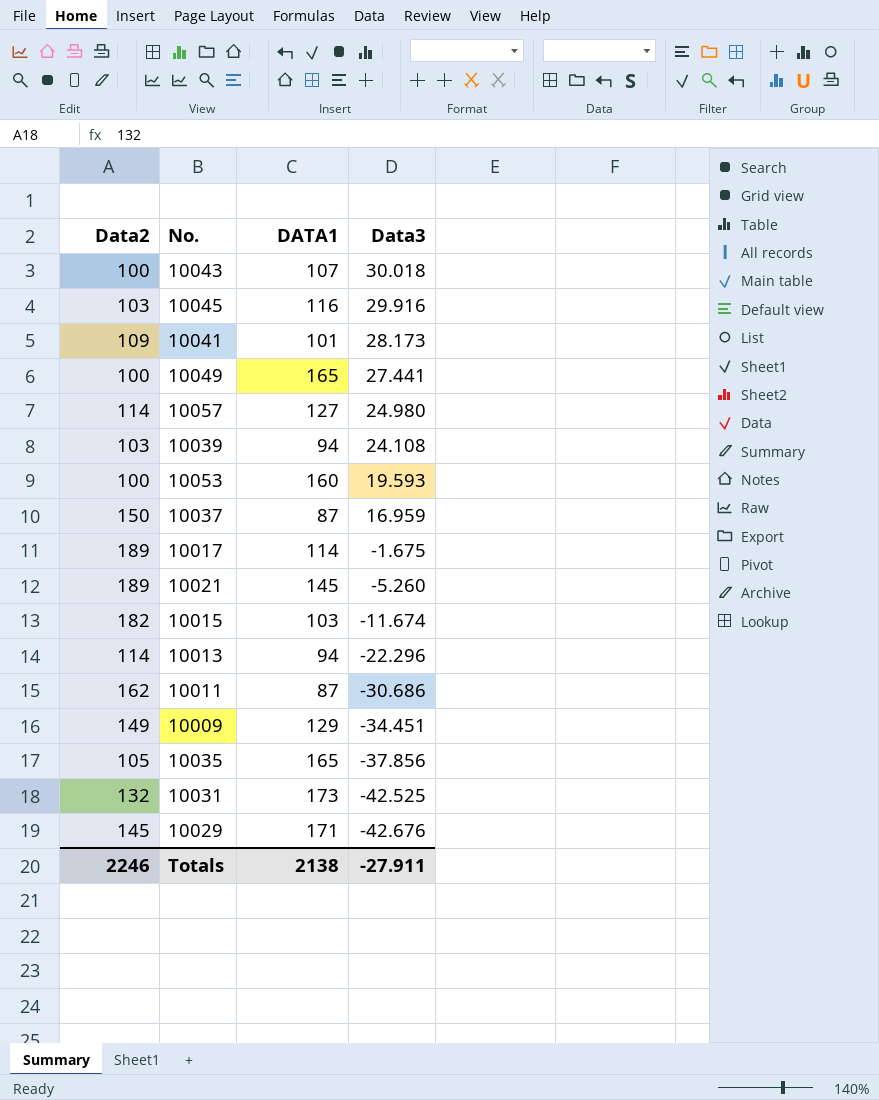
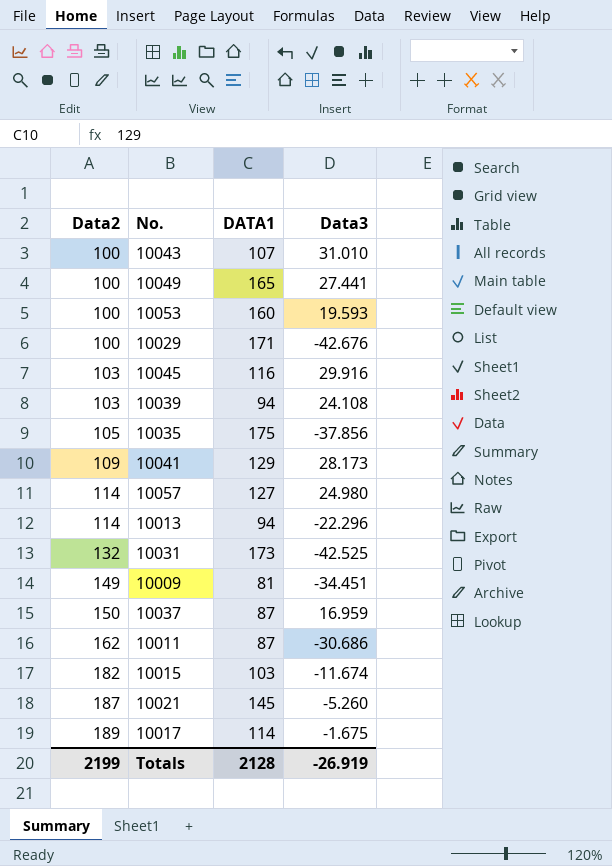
row order: Data3 descending -> Data2 ascending
10043 | Data3: 30.018 -> 31.010
10029 | Data2: 145 -> 100
10035 | DATA1: 165 -> 175
10041 | DATA1: 101 -> 129
10009 | DATA1: 129 -> 81
10021 | Data2: 189 -> 187
Totals | Data2: 2246 -> 2199
Totals | DATA1: 2138 -> 2128
Totals | Data3: -27.911 -> -26.919

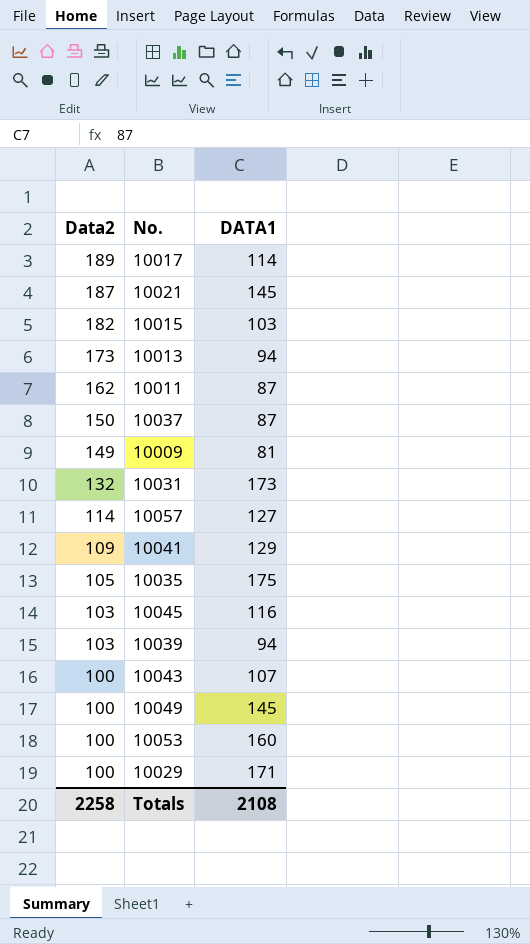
row order: Data2 ascending -> Data2 descending
column Data3 | position: 4 -> none
10013 | Data2: 114 -> 173
10049 | DATA1: 165 -> 145
Totals | Data2: 2199 -> 2258
Totals | DATA1: 2128 -> 2108

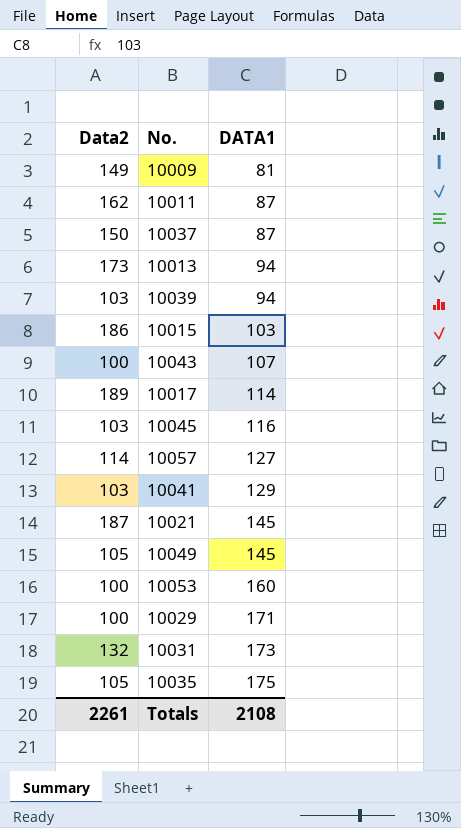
row order: Data2 descending -> DATA1 ascending
10015 | Data2: 182 -> 186
10041 | Data2: 109 -> 103
10049 | Data2: 100 -> 105
Totals | Data2: 2258 -> 2261

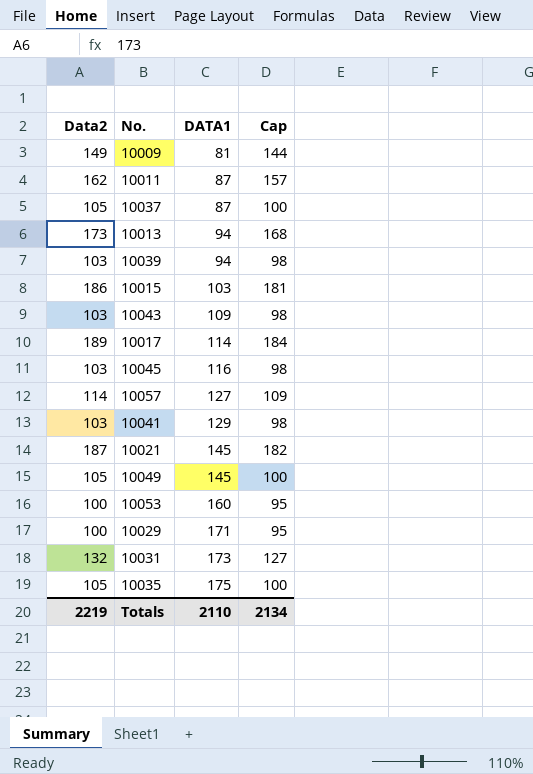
column Cap | formula: none -> [Data2] - 5
10037 | Data2: 150 -> 105
10043 | Data2: 100 -> 103
10043 | DATA1: 107 -> 109
Totals | Data2: 2261 -> 2219
Totals | DATA1: 2108 -> 2110

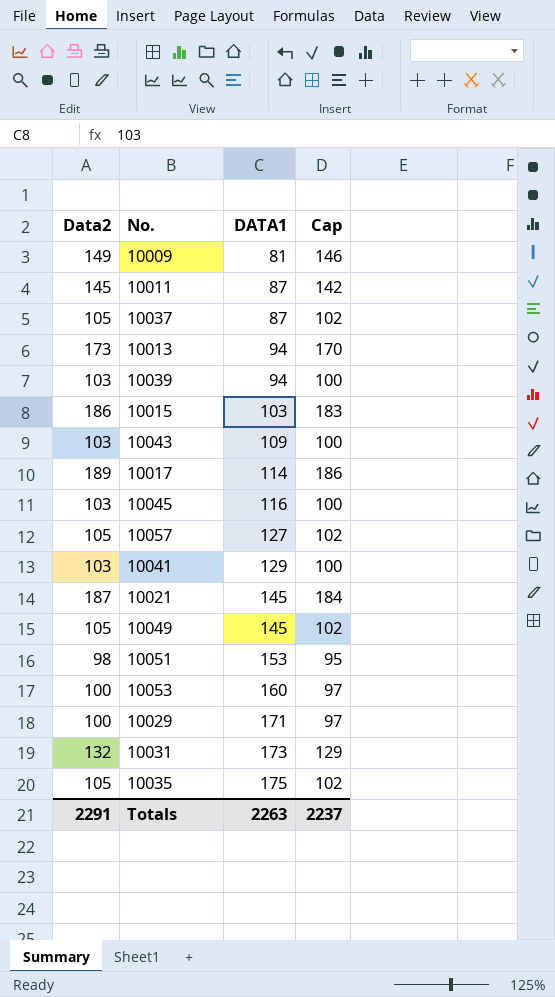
column Cap | formula: [Data2] - 5 -> [Data2] - 3
10011 | Data2: 162 -> 145
10057 | Data2: 114 -> 105
row 10051: none -> 98 | 153 | 95
Totals | Data2: 2219 -> 2291
Totals | DATA1: 2110 -> 2263
Totals | Cap: 2134 -> 2237

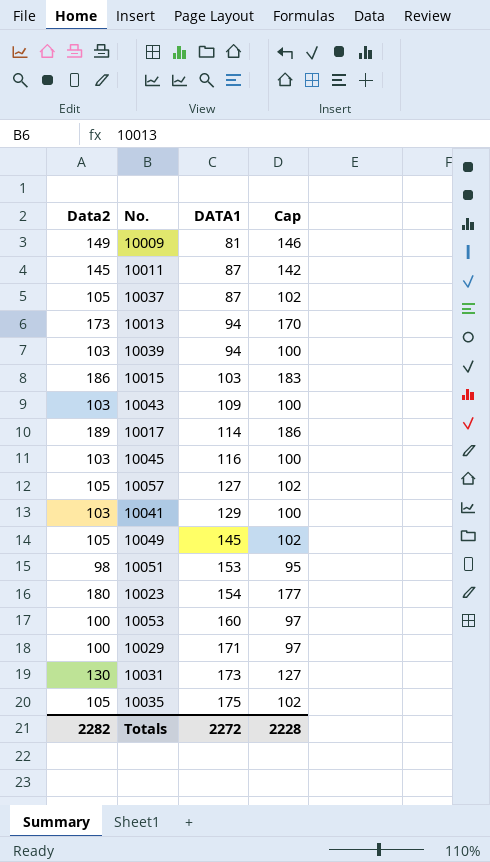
row 10021: 187 | 145 | 184 -> none
row 10023: none -> 180 | 154 | 177
10031 | Data2: 132 -> 130
10031 | Cap: 129 -> 127
Totals | Data2: 2291 -> 2282
Totals | DATA1: 2263 -> 2272
Totals | Cap: 2237 -> 2228

